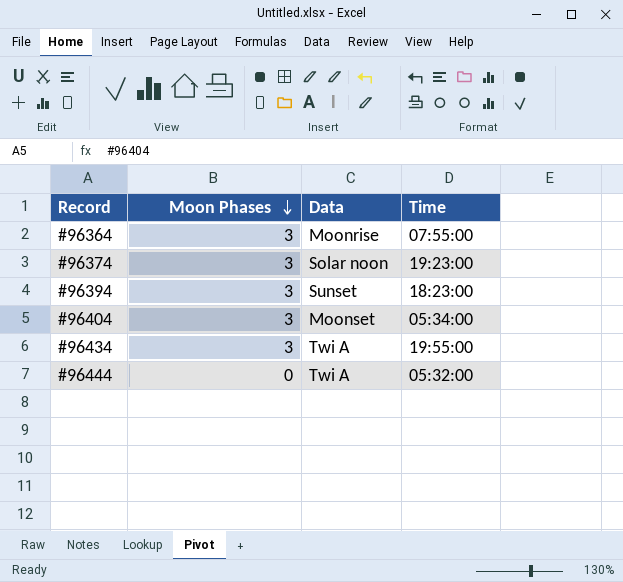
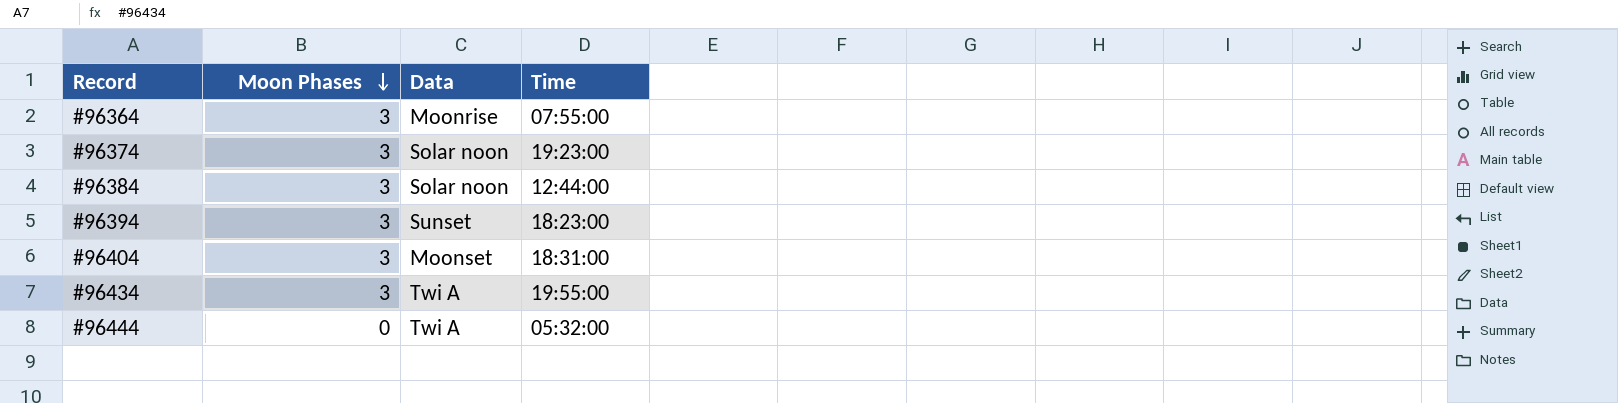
row #96384: none -> 3 | Solar noon | 12:44:00
#96404 | Time: 05:34:00 -> 18:31:00

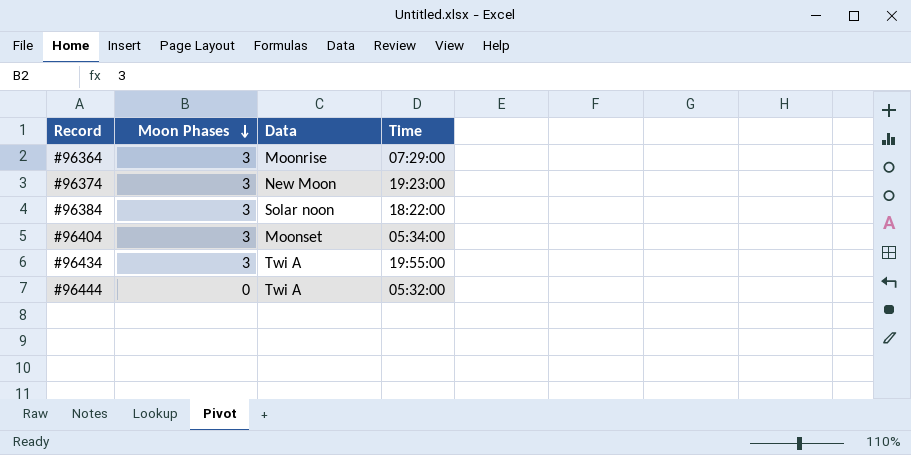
row #96394: 3 | Sunset | 18:23:00 -> none
#96364 | Time: 07:55:00 -> 07:29:00
#96374 | Data: Solar noon -> New Moon
#96384 | Time: 12:44:00 -> 18:22:00
#96404 | Time: 18:31:00 -> 05:34:00

